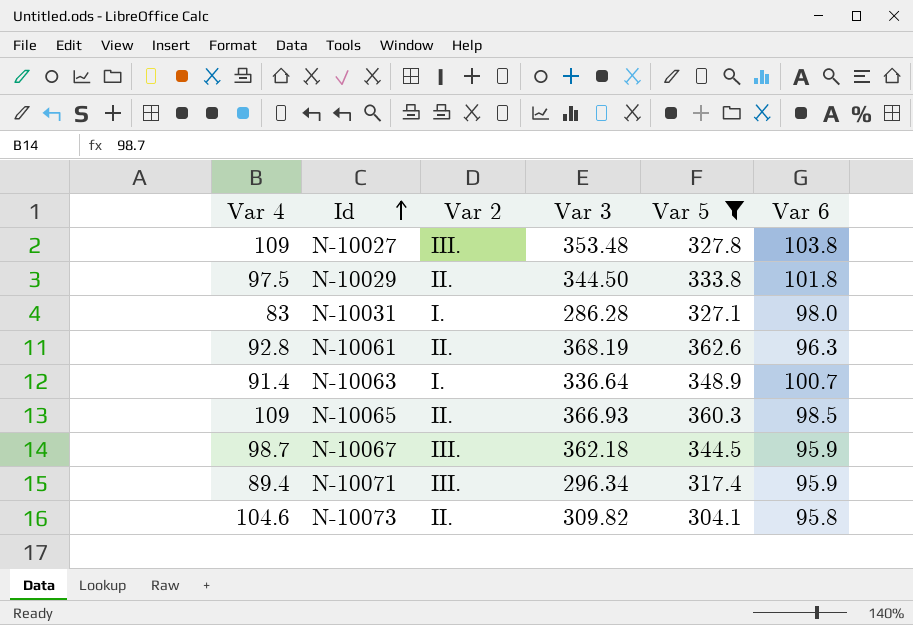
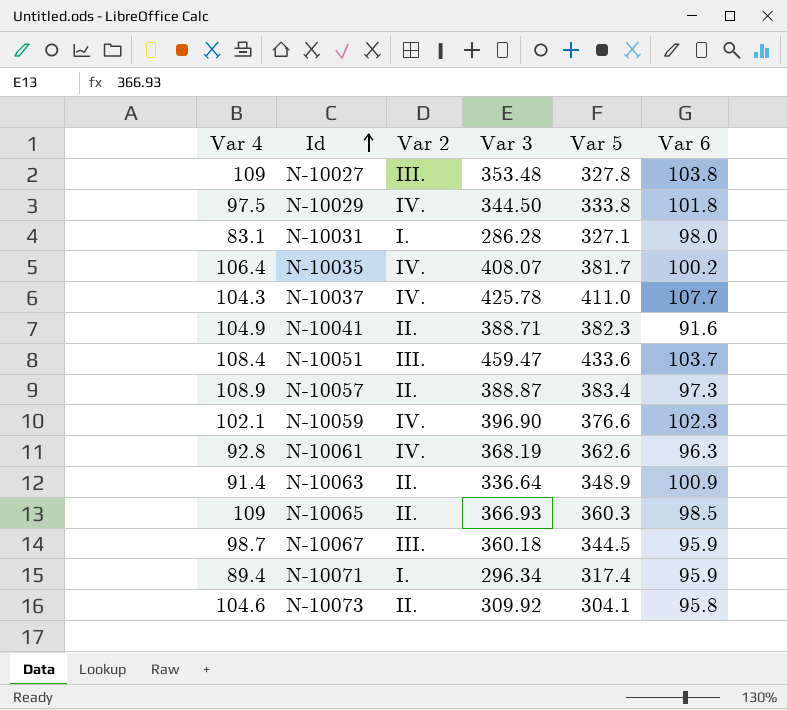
filter: Var 5 <= 362.6 -> none
N-10029 | Var 2: II. -> IV.
N-10031 | Var 4: 83 -> 83.1
N-10061 | Var 2: II. -> IV.
N-10063 | Var 2: I. -> II.
N-10063 | Var 6: 100.7 -> 100.9
N-10067 | Var 3: 362.18 -> 360.18
N-10071 | Var 2: III. -> I.
N-10073 | Var 3: 309.82 -> 309.92

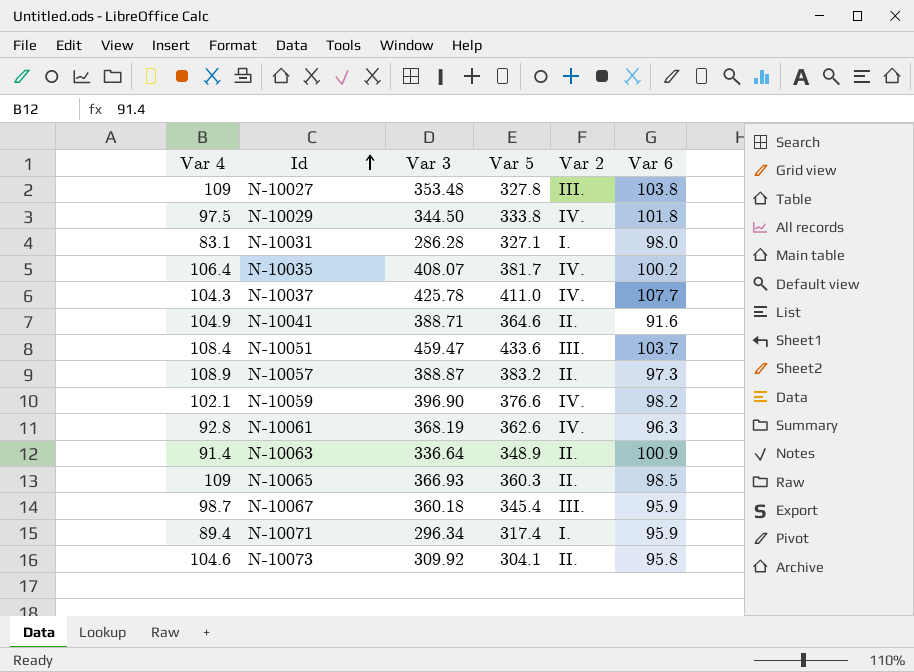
column Var 2 | position: 3 -> 5
N-10041 | Var 5: 382.3 -> 364.6
N-10057 | Var 5: 383.4 -> 383.2
N-10059 | Var 6: 102.3 -> 98.2
N-10067 | Var 5: 344.5 -> 345.4

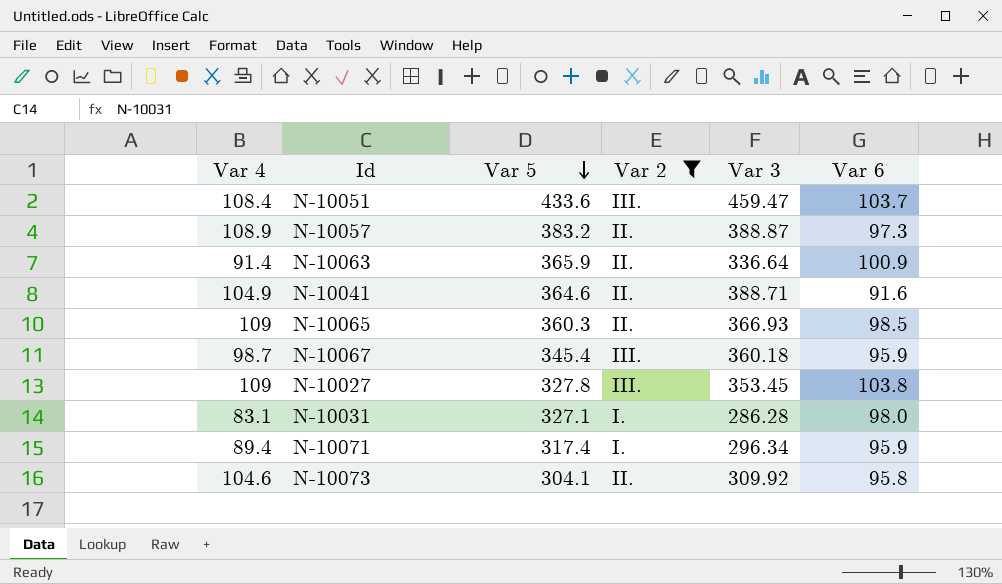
filter: none -> Var 2 != IV.
row order: Id ascending -> Var 5 descending
column Var 3 | position: 3 -> 5
N-10063 | Var 5: 348.9 -> 365.9
N-10027 | Var 3: 353.48 -> 353.45

